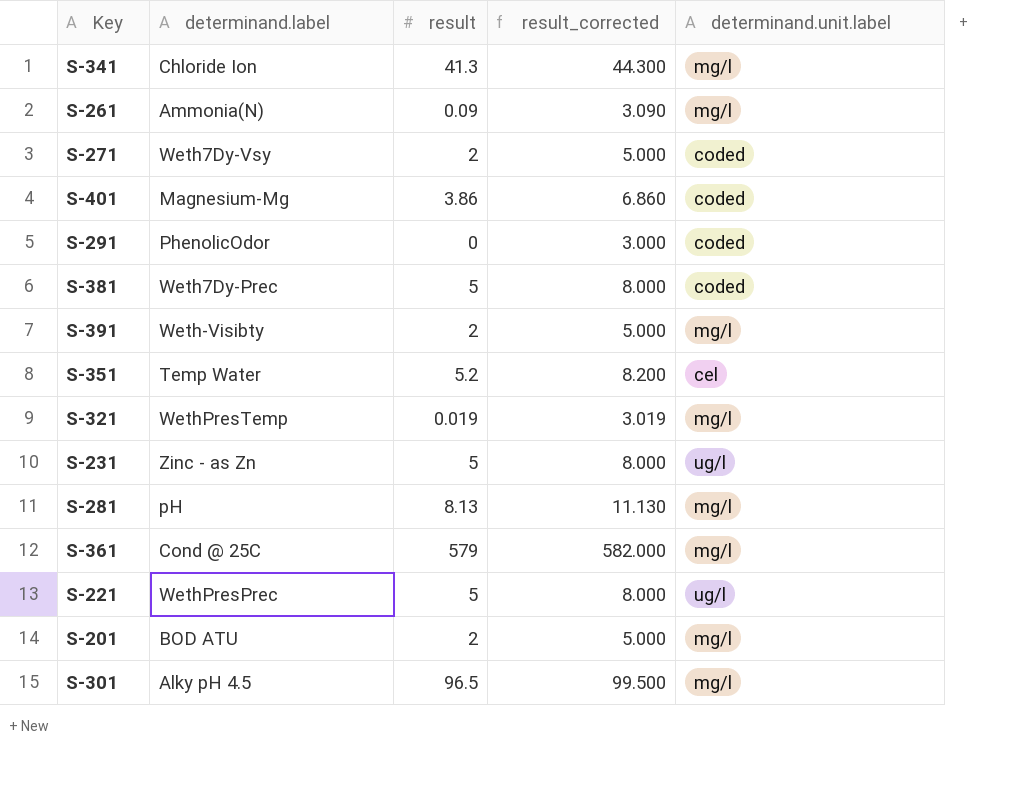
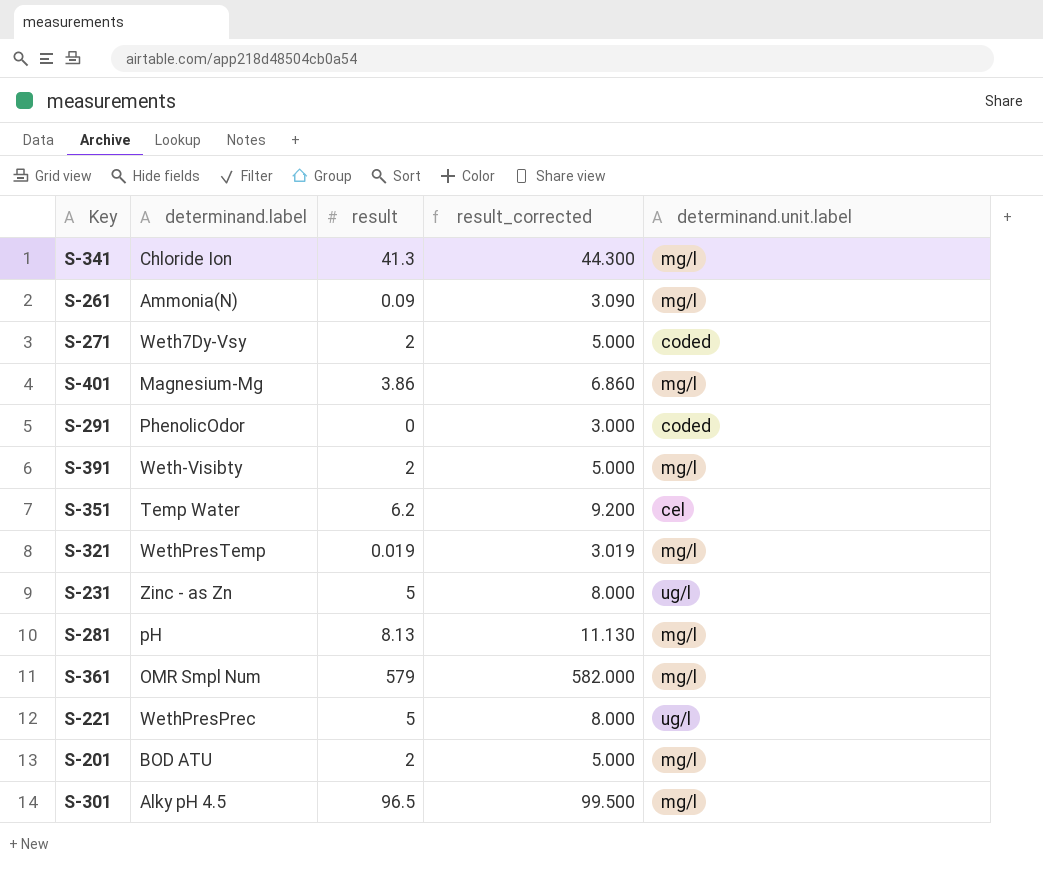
row S-381: Weth7Dy-Prec | 5 | 8.000 | coded -> none
S-401 | determinand.unit.label: coded -> mg/l
S-351 | result: 5.2 -> 6.2
S-351 | result_corrected: 8.200 -> 9.200
S-361 | determinand.label: Cond @ 25C -> OMR Smpl Num

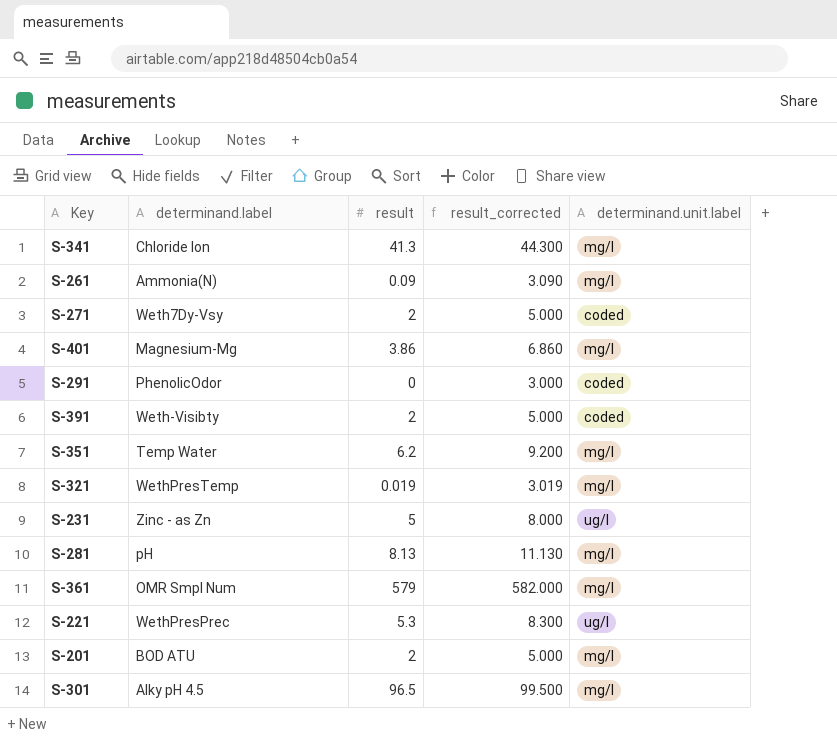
S-391 | determinand.unit.label: mg/l -> coded
S-351 | determinand.unit.label: cel -> mg/l
S-221 | result: 5 -> 5.3
S-221 | result_corrected: 8.000 -> 8.300

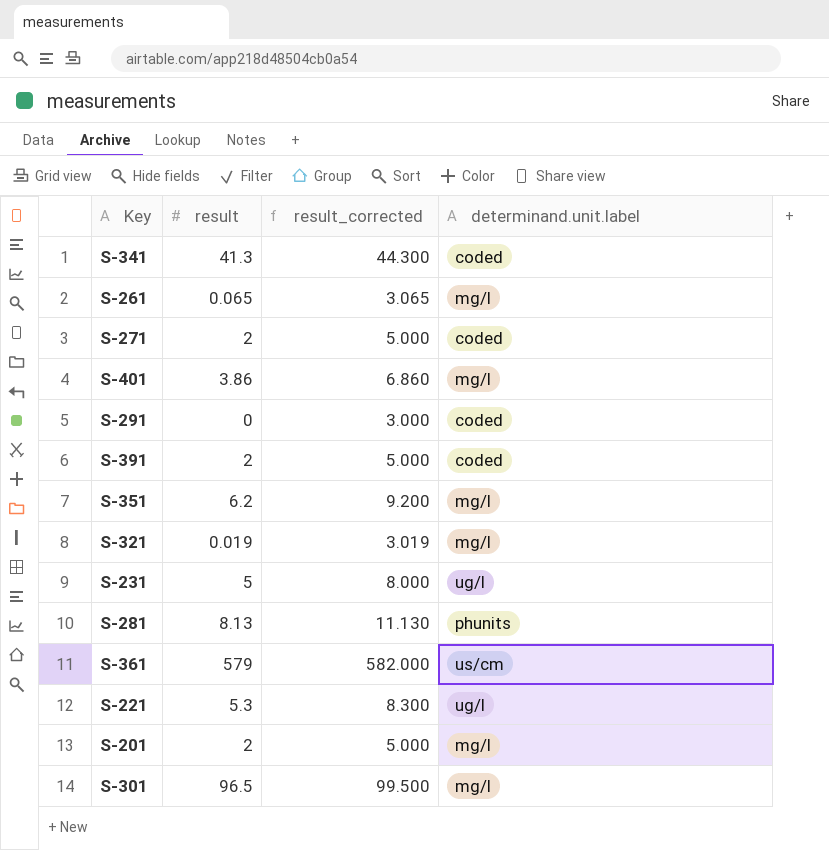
column determinand.label | position: 2 -> none
S-341 | determinand.unit.label: mg/l -> coded
S-261 | result: 0.09 -> 0.065
S-261 | result_corrected: 3.090 -> 3.065
S-281 | determinand.unit.label: mg/l -> phunits
S-361 | determinand.unit.label: mg/l -> us/cm

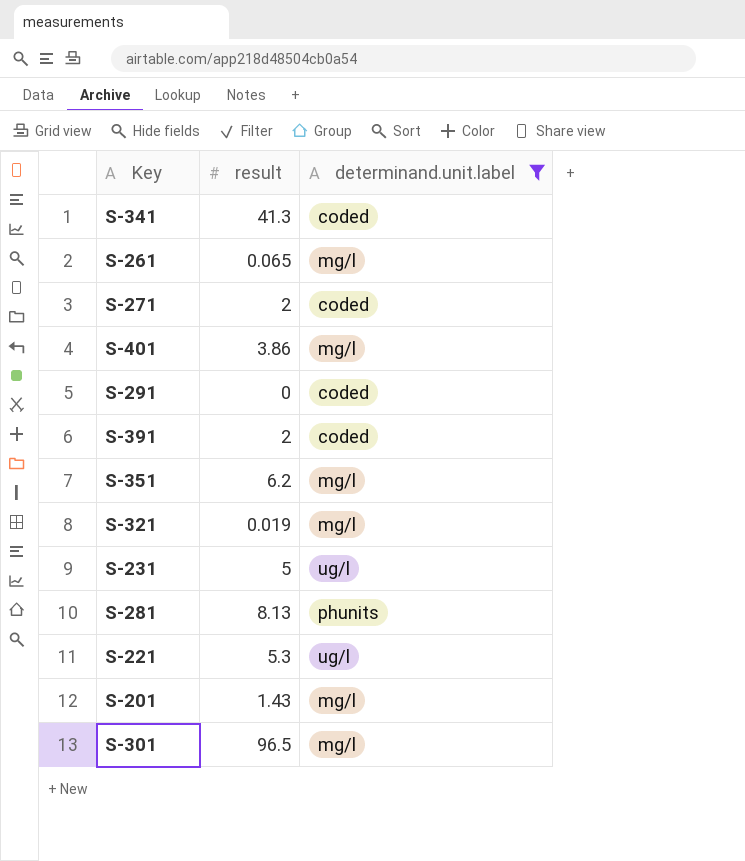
filter: none -> determinand.unit.label != us/cm
column result_corrected | formula: [result] + 3 -> none
S-201 | result: 2 -> 1.43

